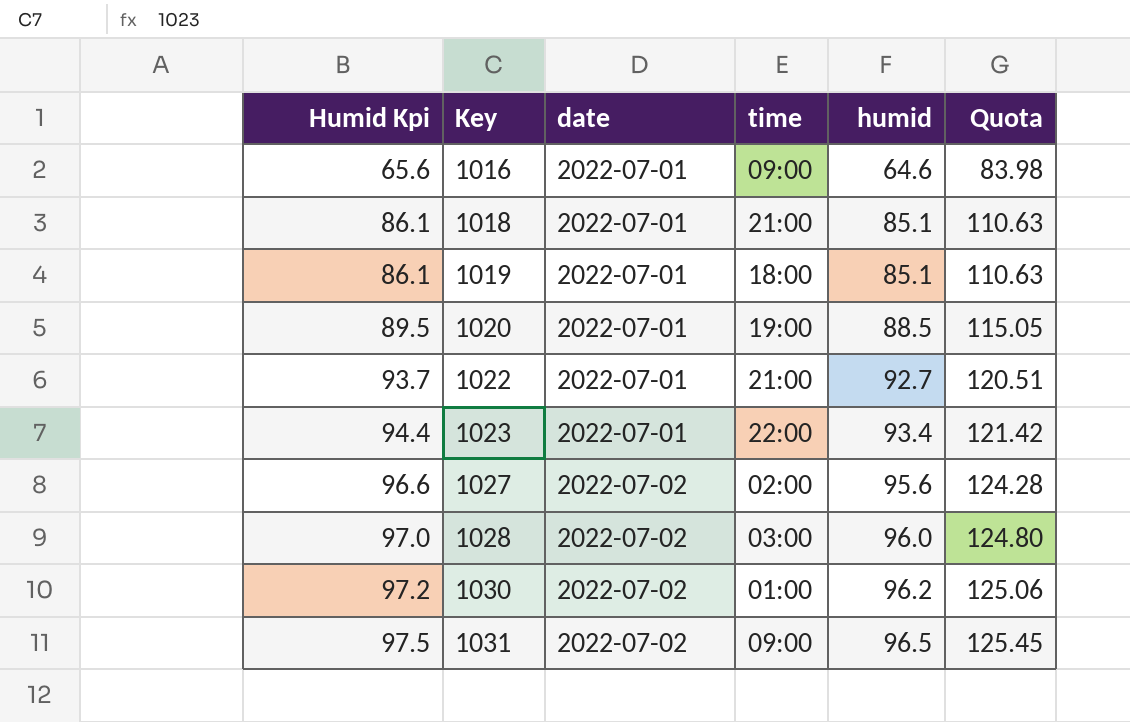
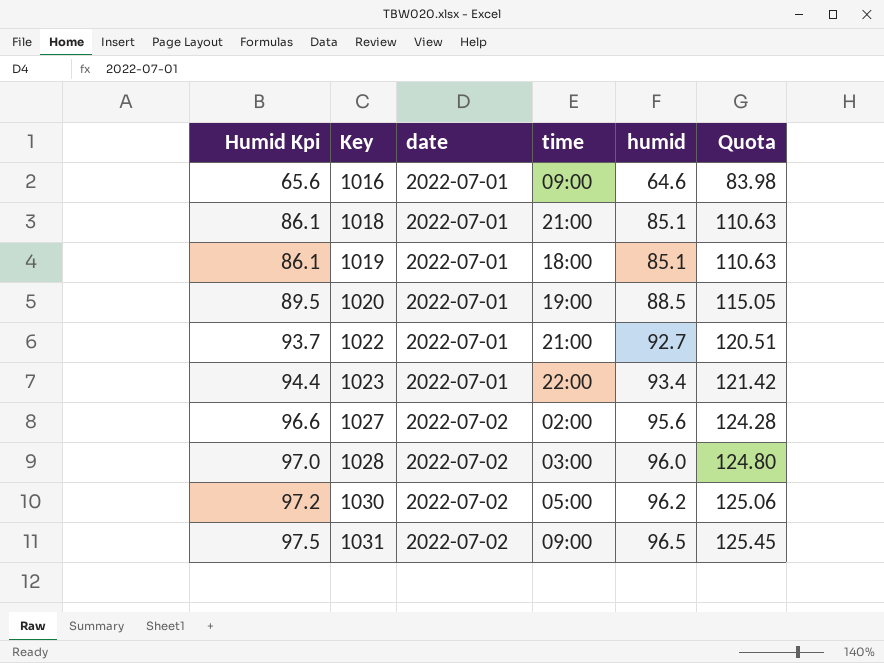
1030 | time: 01:00 -> 05:00

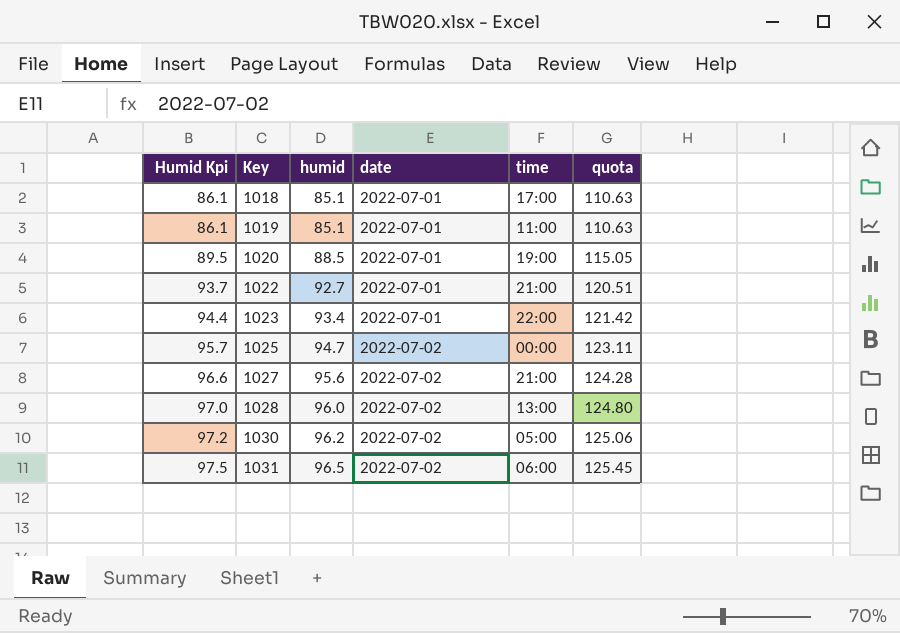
column humid | position: 5 -> 3
column name: Quota -> quota
row 1016: 65.6 | 2022-07-01 | 09:00 | 64.6 | 83.98 -> none
1018 | time: 21:00 -> 17:00
1019 | time: 18:00 -> 11:00
row 1025: none -> 95.7 | 94.7 | 2022-07-02 | 00:00 | 123.11
1027 | time: 02:00 -> 21:00
1028 | time: 03:00 -> 13:00
1031 | time: 09:00 -> 06:00

